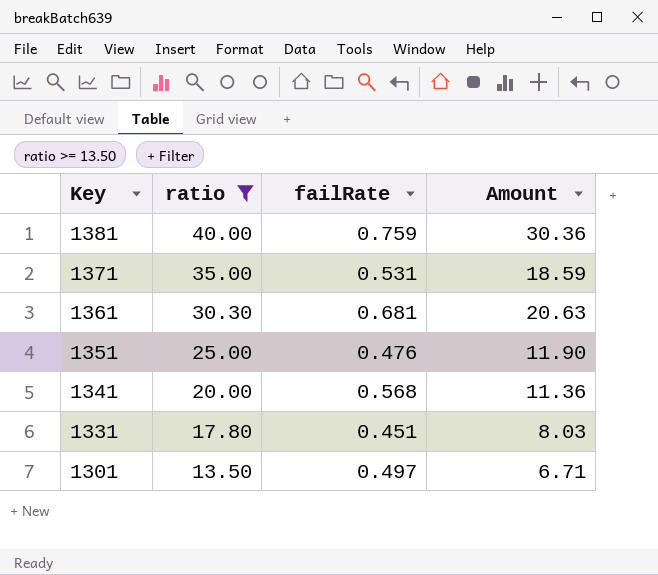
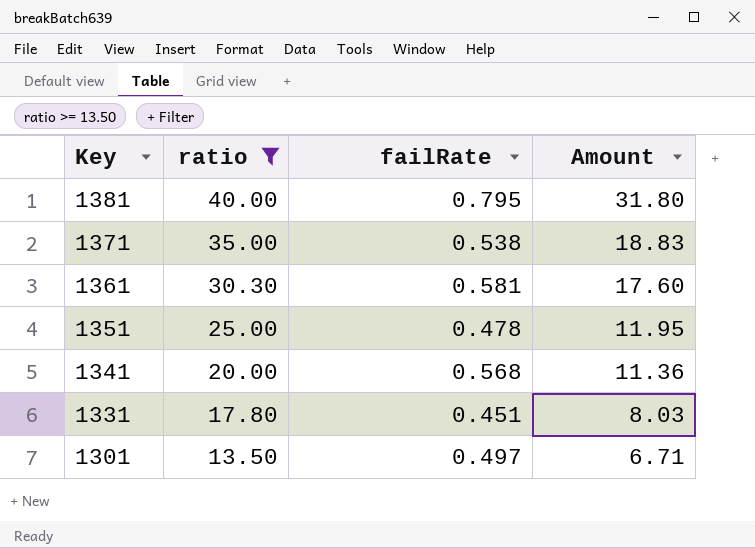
1381 | failRate: 0.759 -> 0.795
1381 | Amount: 30.36 -> 31.80
1371 | failRate: 0.531 -> 0.538
1371 | Amount: 18.59 -> 18.83
1361 | failRate: 0.681 -> 0.581
1361 | Amount: 20.63 -> 17.60
1351 | failRate: 0.476 -> 0.478
1351 | Amount: 11.90 -> 11.95

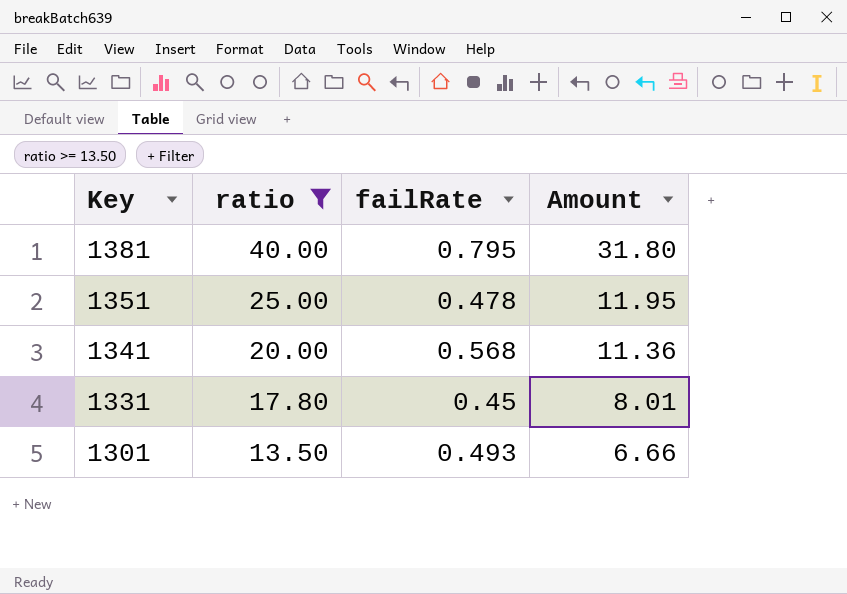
row 1371: 35.00 | 0.538 | 18.83 -> none
row 1361: 30.30 | 0.581 | 17.60 -> none
1331 | failRate: 0.451 -> 0.45
1331 | Amount: 8.03 -> 8.01
1301 | failRate: 0.497 -> 0.493
1301 | Amount: 6.71 -> 6.66

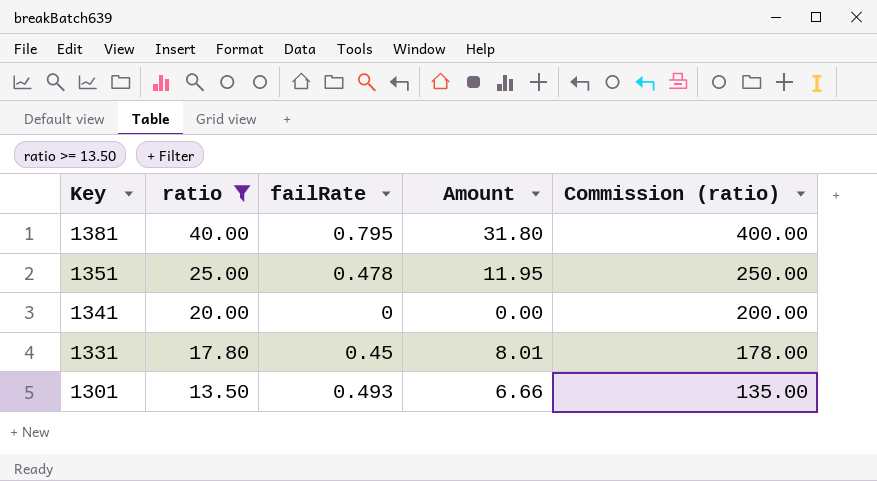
column Commission (ratio) | formula: none -> [ratio] * 10
1341 | failRate: 0.568 -> 0
1341 | Amount: 11.36 -> 0.00

